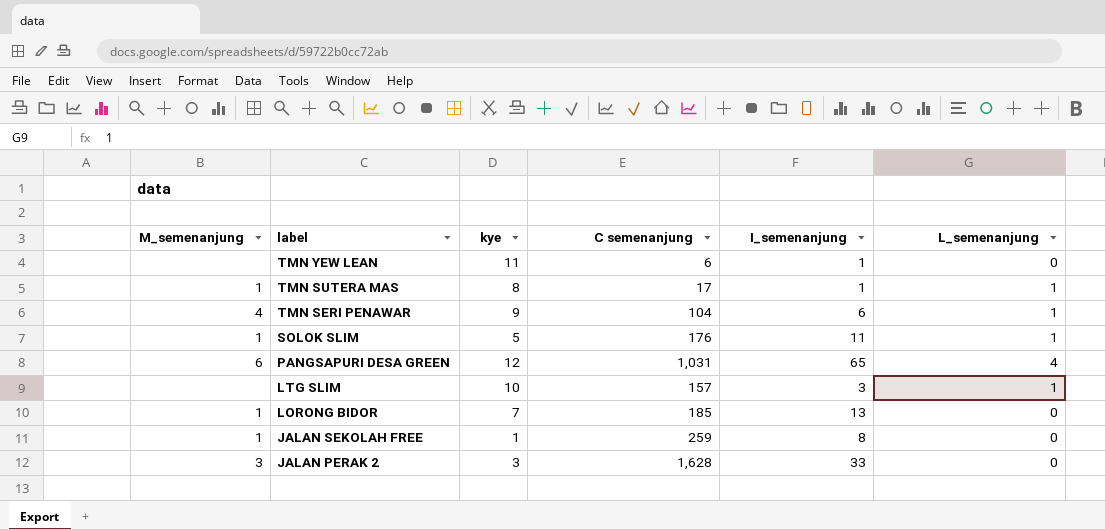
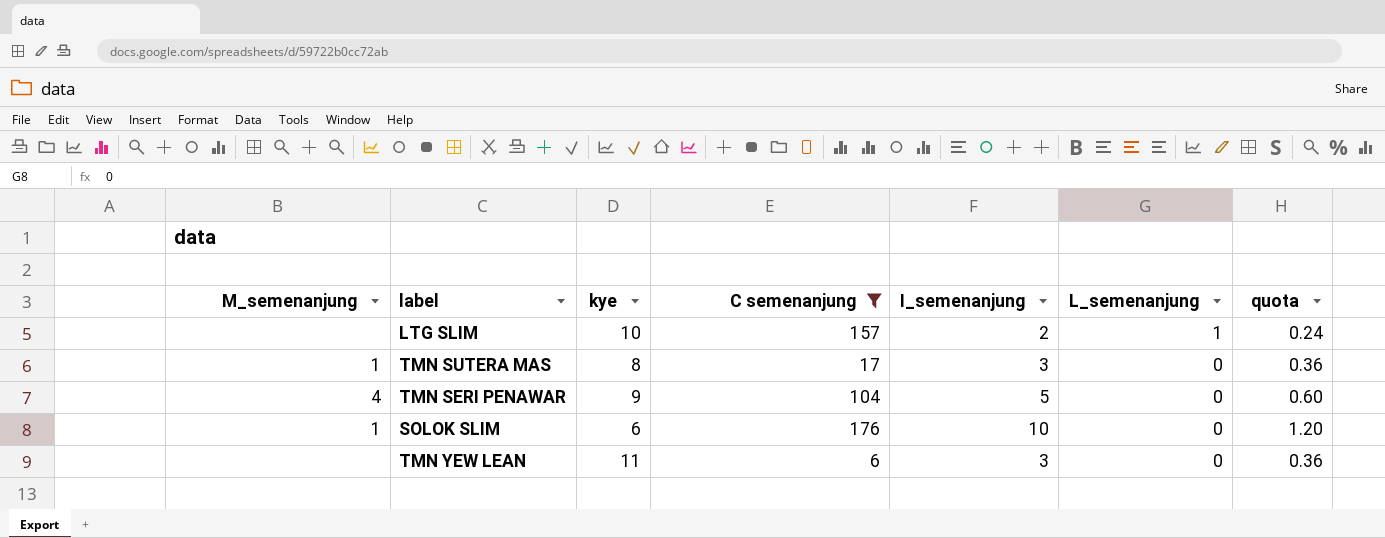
filter: none -> C semenanjung <= 176
row order: label descending -> L_semenanjung descending
column quota | formula: none -> [I_semenanjung] * 0.12
LTG SLIM | I_semenanjung: 3 -> 2
TMN SUTERA MAS | I_semenanjung: 1 -> 3
TMN SUTERA MAS | L_semenanjung: 1 -> 0
TMN SERI PENAWAR | I_semenanjung: 6 -> 5
TMN SERI PENAWAR | L_semenanjung: 1 -> 0
SOLOK SLIM | kye: 5 -> 6
SOLOK SLIM | I_semenanjung: 11 -> 10
SOLOK SLIM | L_semenanjung: 1 -> 0
TMN YEW LEAN | I_semenanjung: 1 -> 3

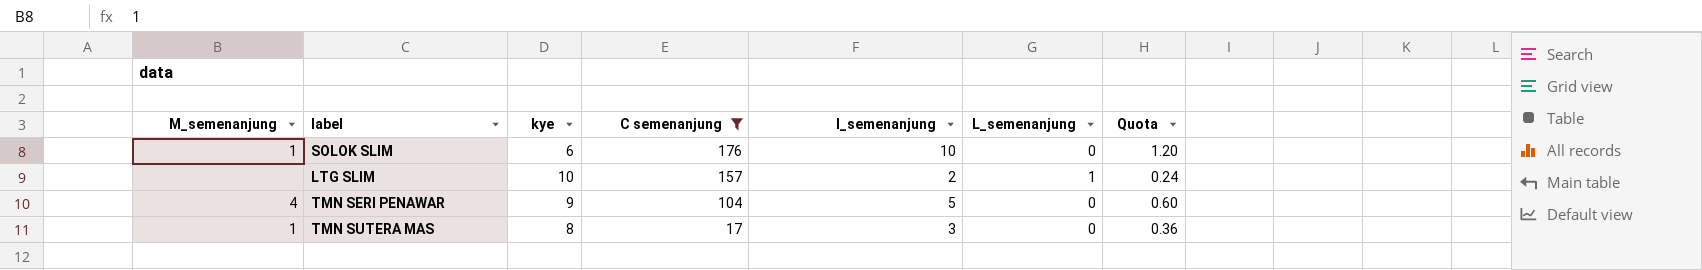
row order: L_semenanjung descending -> C semenanjung descending
column name: quota -> Quota
row TMN YEW LEAN: none | 11 | 6 | 3 | 0 | 0.36 -> none

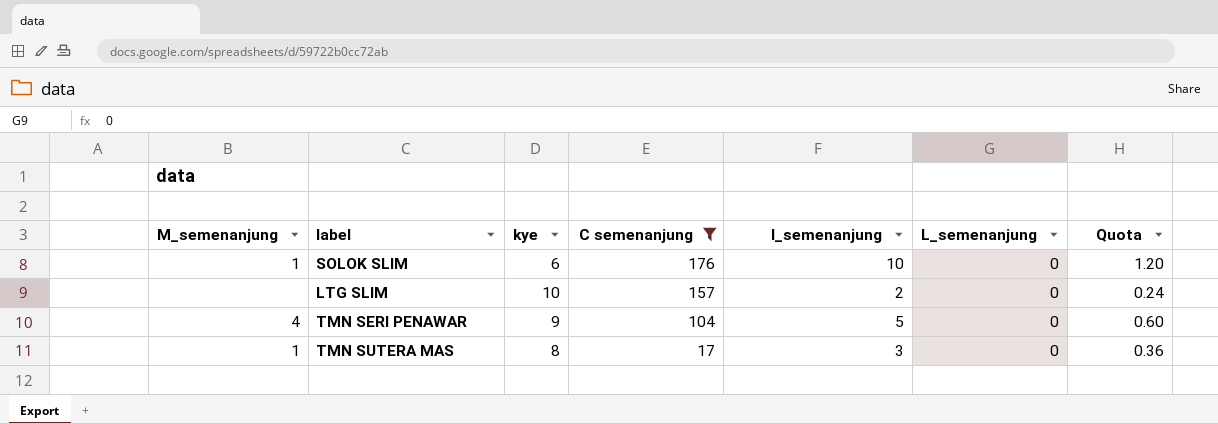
LTG SLIM | L_semenanjung: 1 -> 0

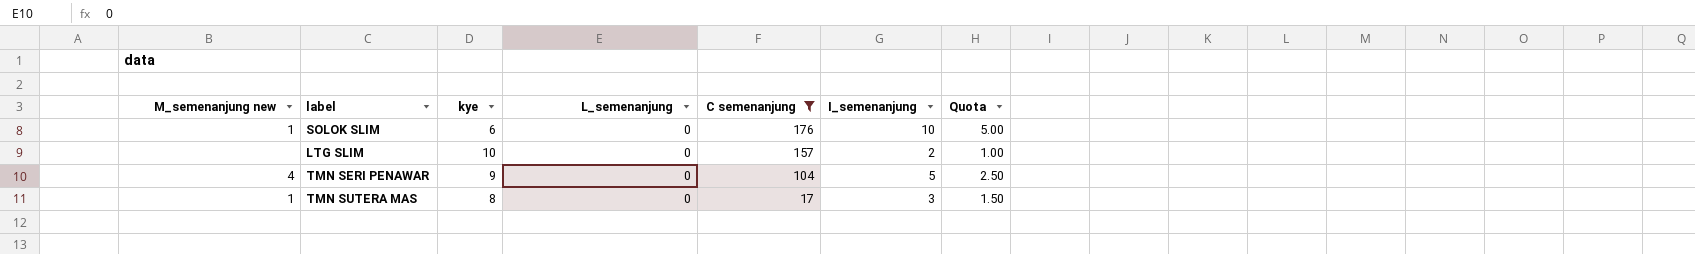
column name: M_semenanjung -> M_semenanjung new
column L_semenanjung | position: 6 -> 4
column Quota | formula: [I_semenanjung] * 0.12 -> [I_semenanjung] * 0.5

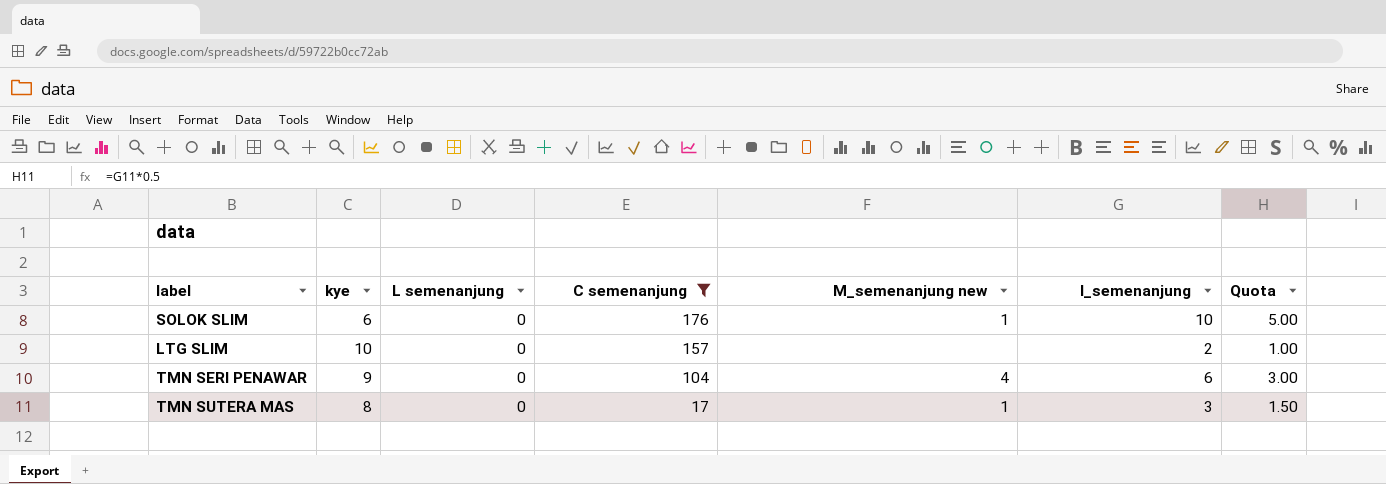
column name: L_semenanjung -> L semenanjung
column M_semenanjung new | position: 1 -> 5
TMN SERI PENAWAR | I_semenanjung: 5 -> 6
TMN SERI PENAWAR | Quota: 2.50 -> 3.00

